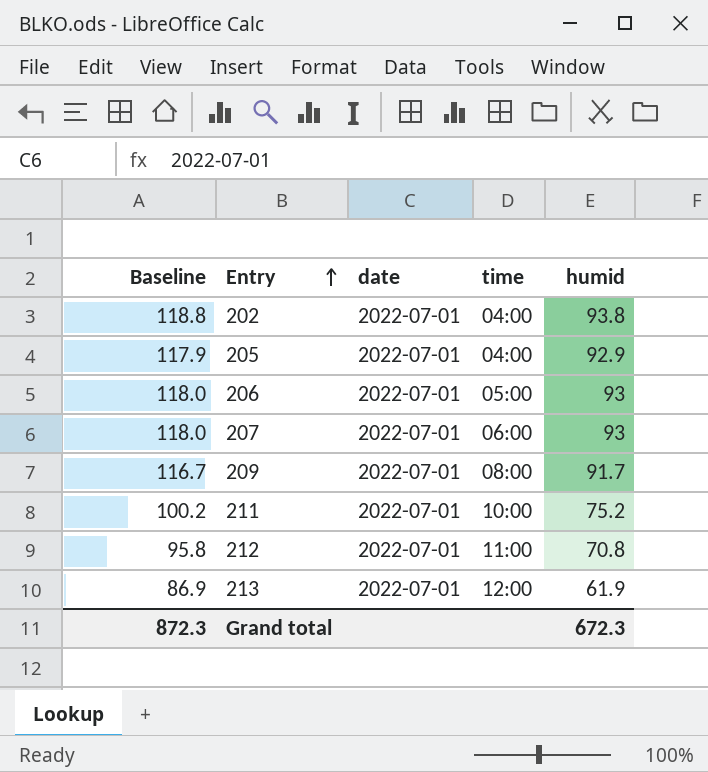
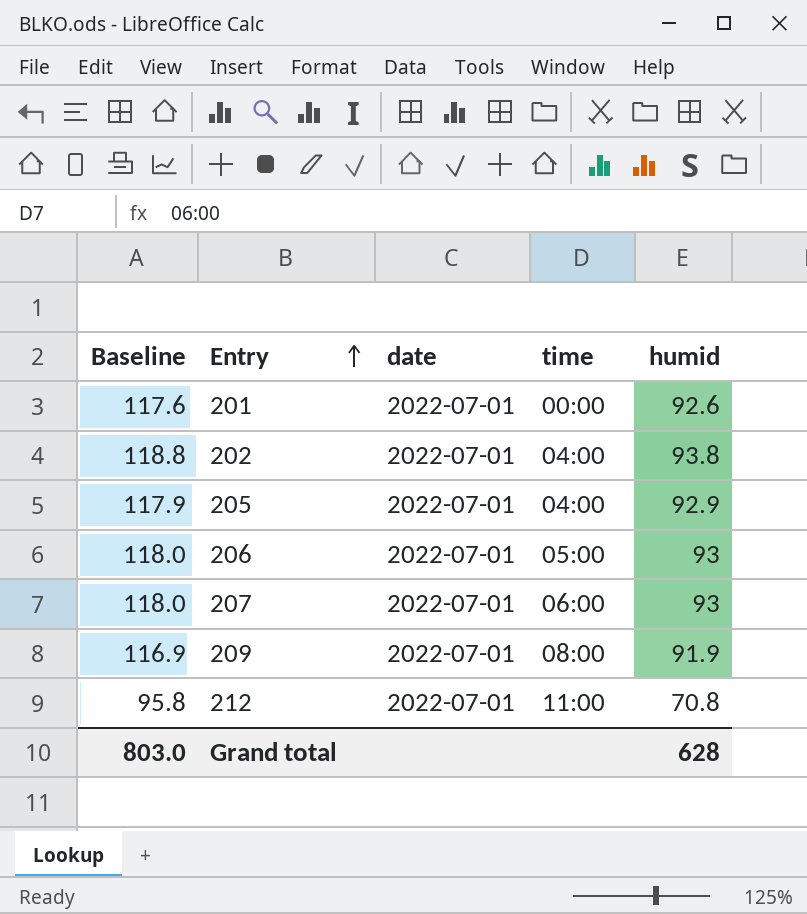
row 211: 100.2 | 2022-07-01 | 10:00 | 75.2 -> none
row 213: 86.9 | 2022-07-01 | 12:00 | 61.9 -> none
row 201: none -> 117.6 | 2022-07-01 | 00:00 | 92.6
209 | Baseline: 116.7 -> 116.9
209 | humid: 91.7 -> 91.9
Grand total | Baseline: 872.3 -> 803.0
Grand total | humid: 672.3 -> 628

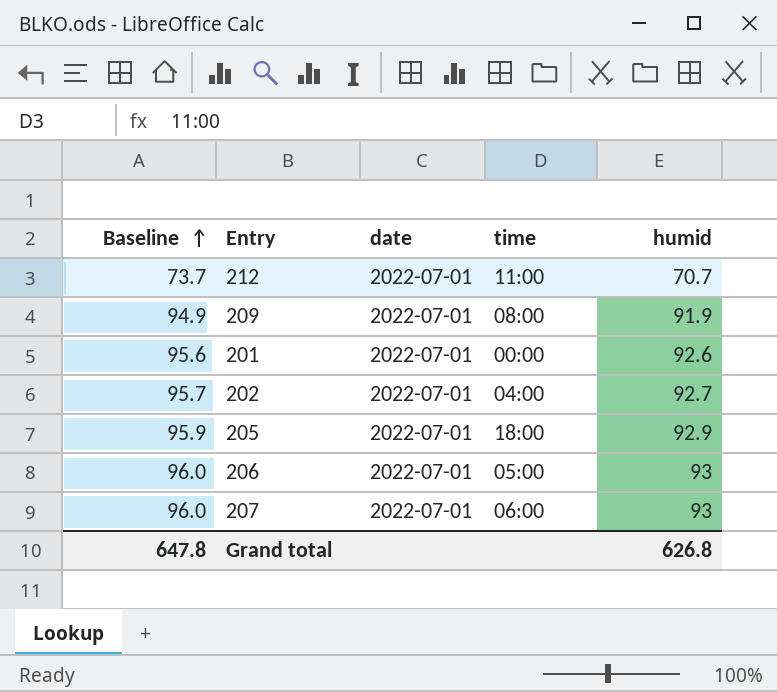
row order: Entry ascending -> Baseline ascending
column Baseline | formula: [humid] + 25 -> [humid] + 3
212 | humid: 70.8 -> 70.7
202 | humid: 93.8 -> 92.7
205 | time: 04:00 -> 18:00
Grand total | Baseline: 803.0 -> 647.8
Grand total | humid: 628 -> 626.8

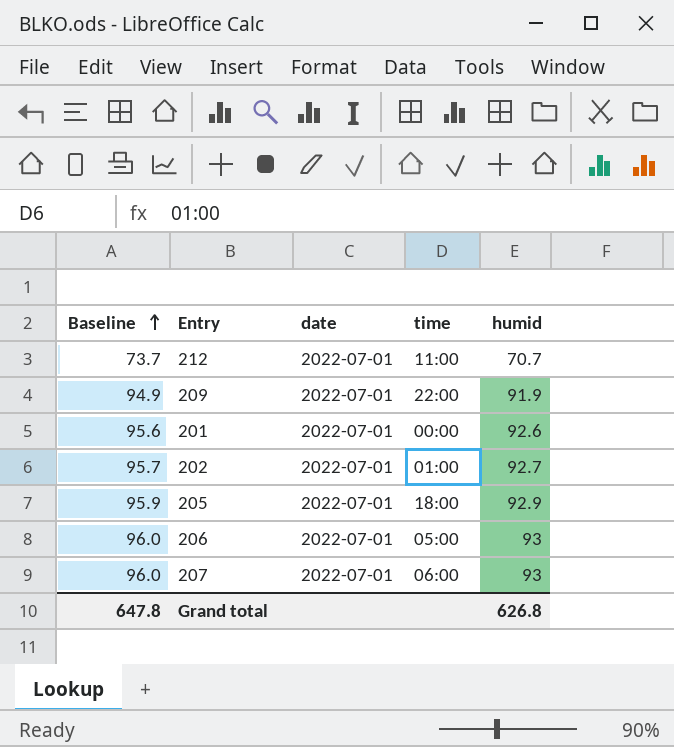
209 | time: 08:00 -> 22:00
202 | time: 04:00 -> 01:00

